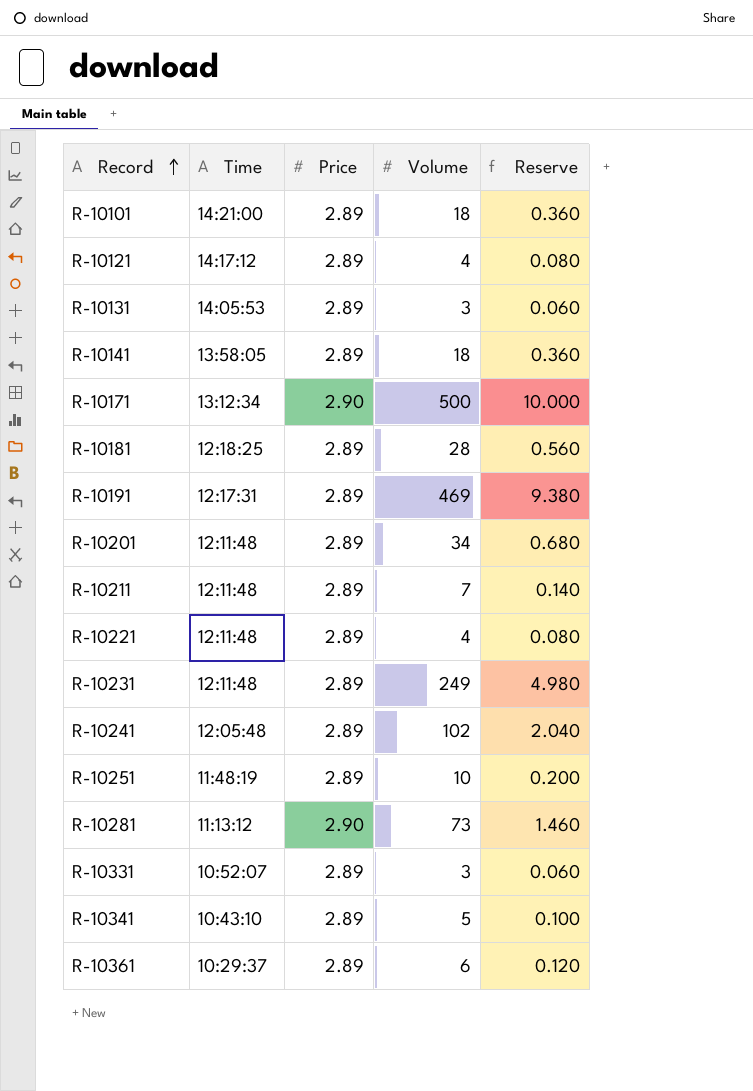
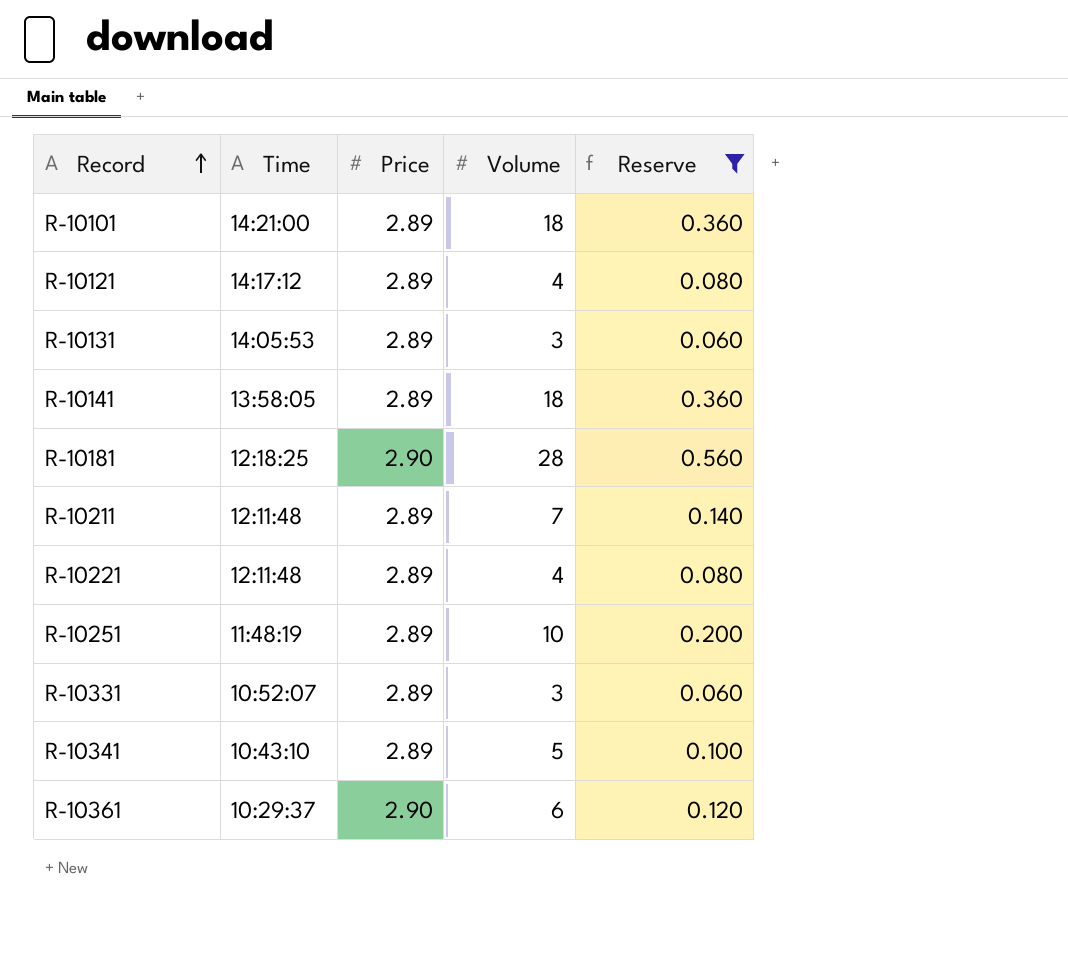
filter: none -> Reserve <= 0.560
R-10181 | Price: 2.89 -> 2.90
R-10361 | Price: 2.89 -> 2.90

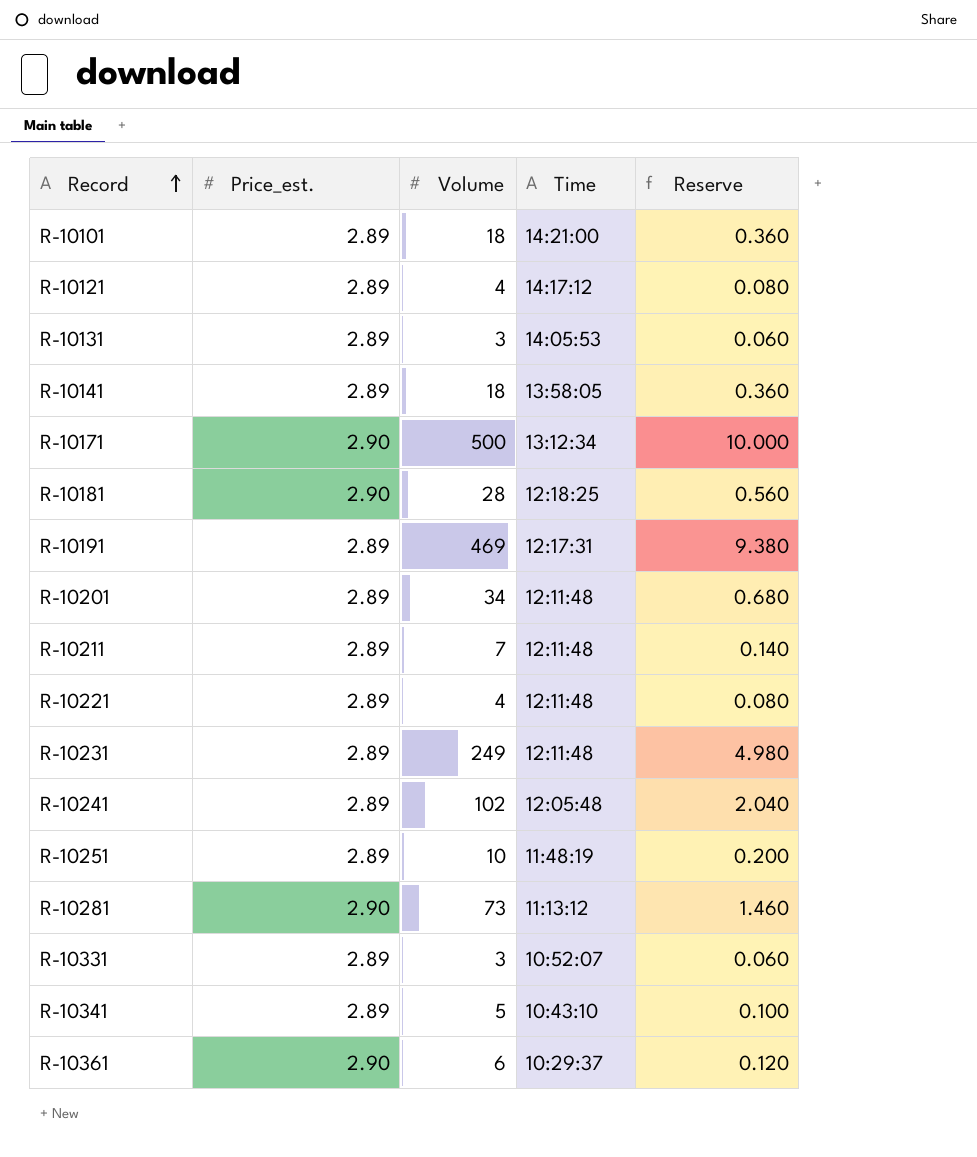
filter: Reserve <= 0.560 -> none
column name: Price -> Price_est.
column Time | position: 2 -> 4

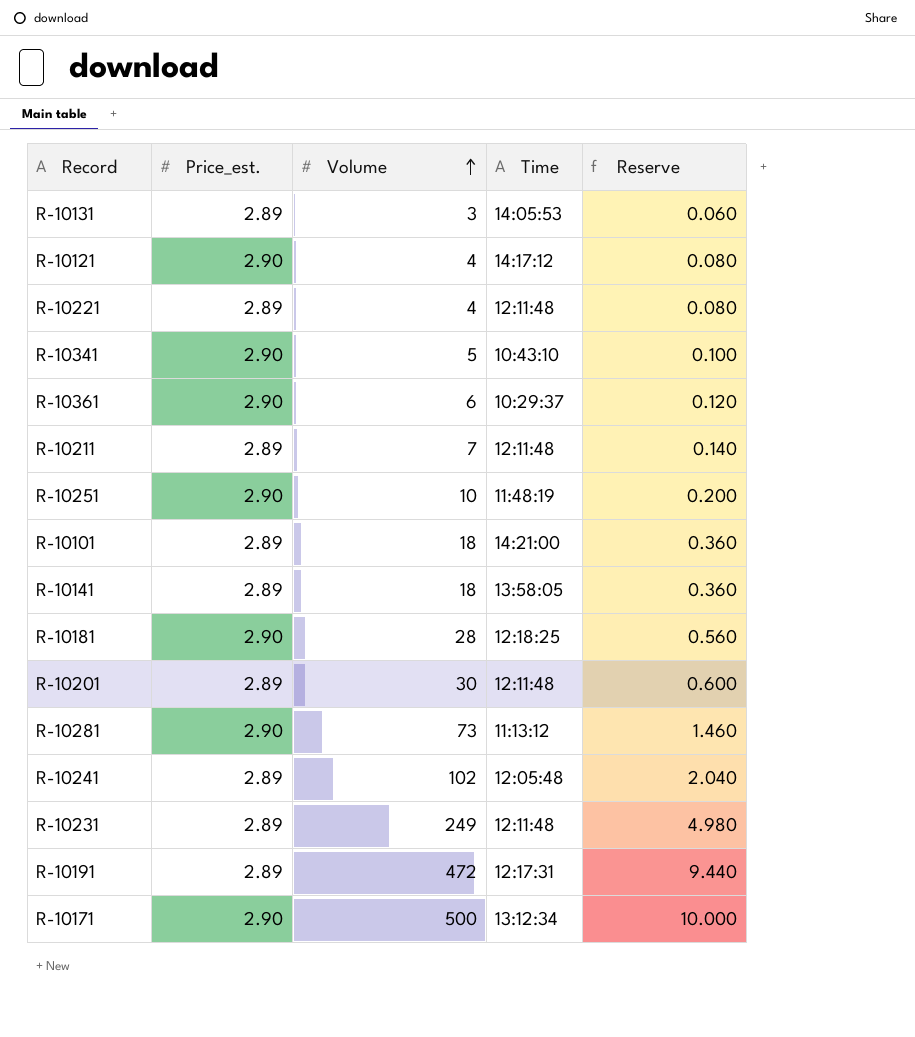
row order: Record ascending -> Volume ascending
row R-10331: 2.89 | 3 | 10:52:07 | 0.060 -> none
R-10121 | Price_est.: 2.89 -> 2.90
R-10341 | Price_est.: 2.89 -> 2.90
R-10251 | Price_est.: 2.89 -> 2.90
R-10201 | Volume: 34 -> 30
R-10201 | Reserve: 0.680 -> 0.600
R-10191 | Volume: 469 -> 472
R-10191 | Reserve: 9.380 -> 9.440

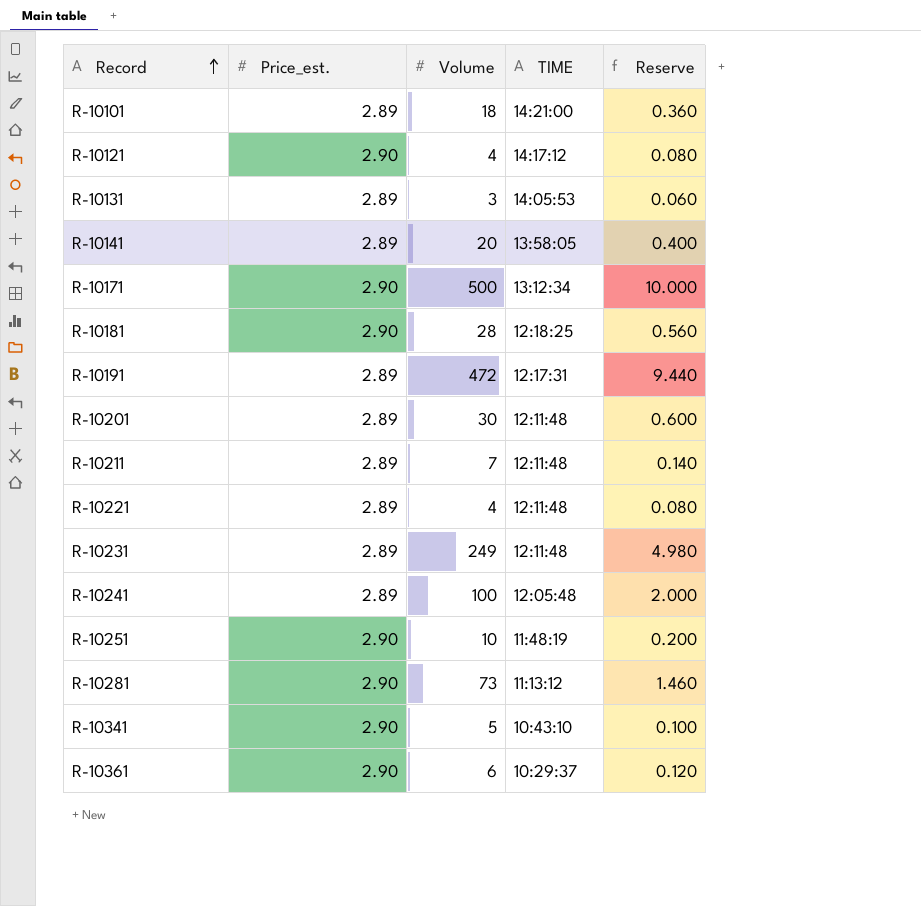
row order: Volume ascending -> Record ascending
column name: Time -> TIME
R-10141 | Volume: 18 -> 20
R-10141 | Reserve: 0.360 -> 0.400
R-10241 | Volume: 102 -> 100
R-10241 | Reserve: 2.040 -> 2.000

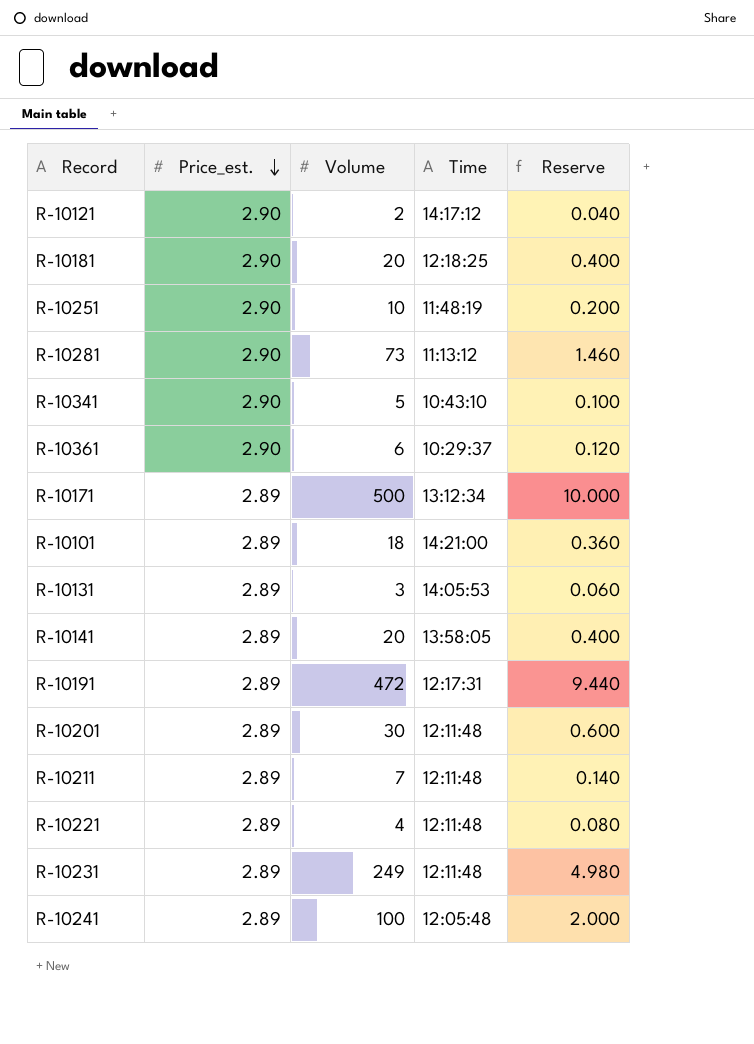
row order: Record ascending -> Price_est. descending
column name: TIME -> Time
R-10121 | Volume: 4 -> 2
R-10121 | Reserve: 0.080 -> 0.040
R-10181 | Volume: 28 -> 20
R-10181 | Reserve: 0.560 -> 0.400
R-10171 | Price_est.: 2.90 -> 2.89

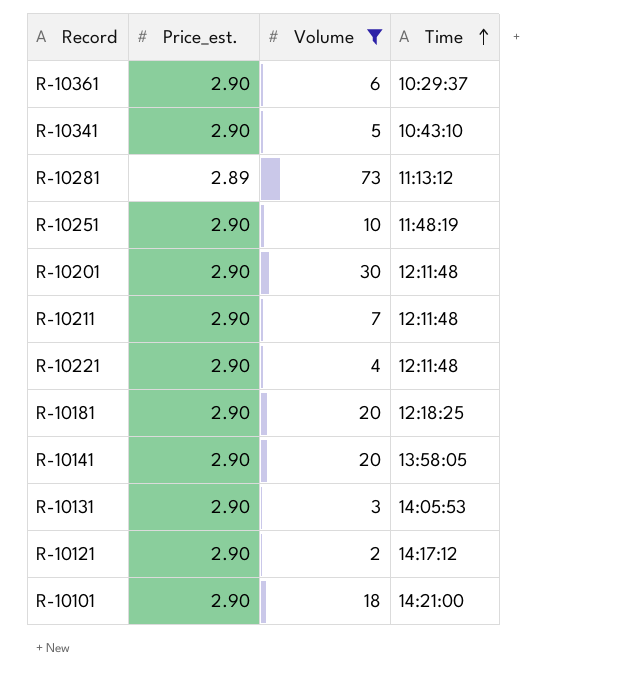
filter: none -> Volume <= 73
row order: Price_est. descending -> Time ascending
column Reserve | formula: [Volume] * 0.02 -> none
R-10281 | Price_est.: 2.90 -> 2.89
R-10201 | Price_est.: 2.89 -> 2.90
R-10211 | Price_est.: 2.89 -> 2.90
R-10221 | Price_est.: 2.89 -> 2.90
R-10141 | Price_est.: 2.89 -> 2.90
R-10131 | Price_est.: 2.89 -> 2.90
R-10101 | Price_est.: 2.89 -> 2.90

